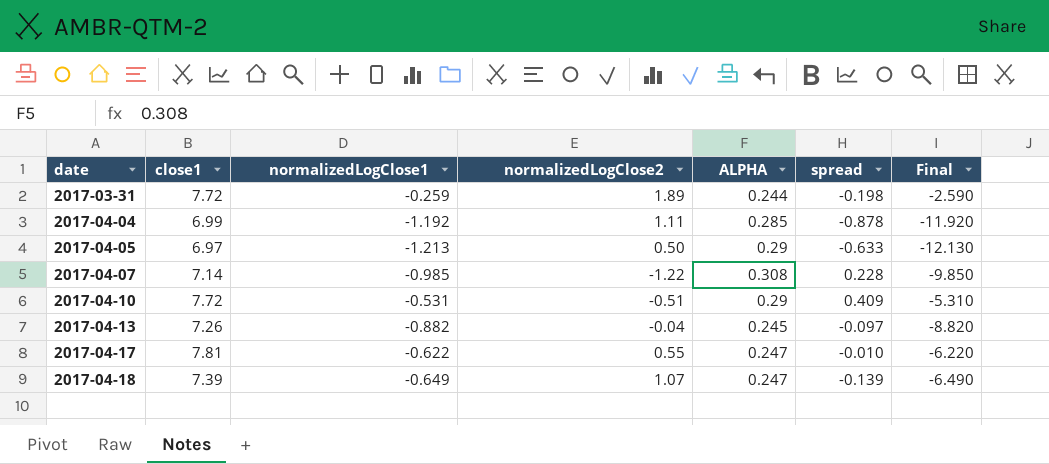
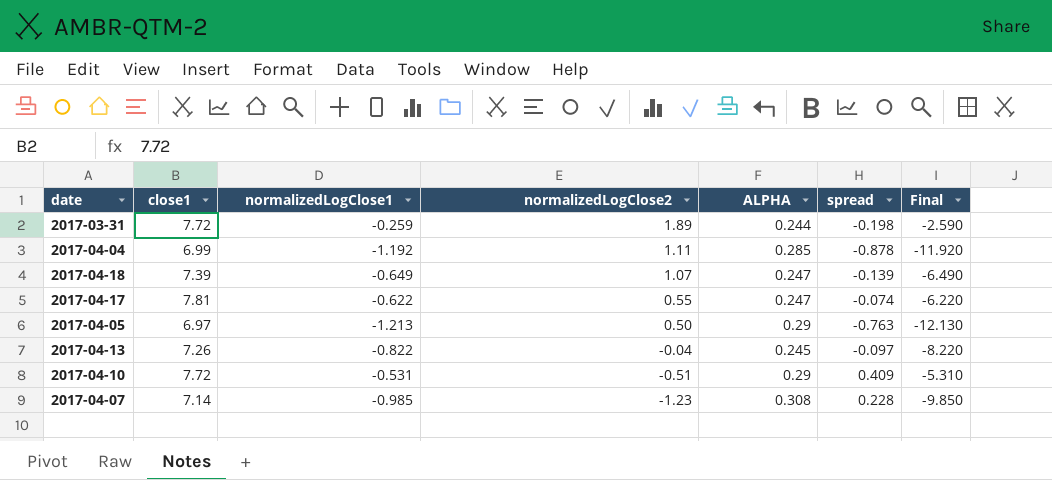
row order: date ascending -> normalizedLogClose2 descending
2017-04-17 | spread: -0.010 -> -0.074
2017-04-05 | spread: -0.633 -> -0.763
2017-04-13 | normalizedLogClose1: -0.882 -> -0.822
2017-04-13 | Final: -8.820 -> -8.220
2017-04-07 | normalizedLogClose2: -1.22 -> -1.23

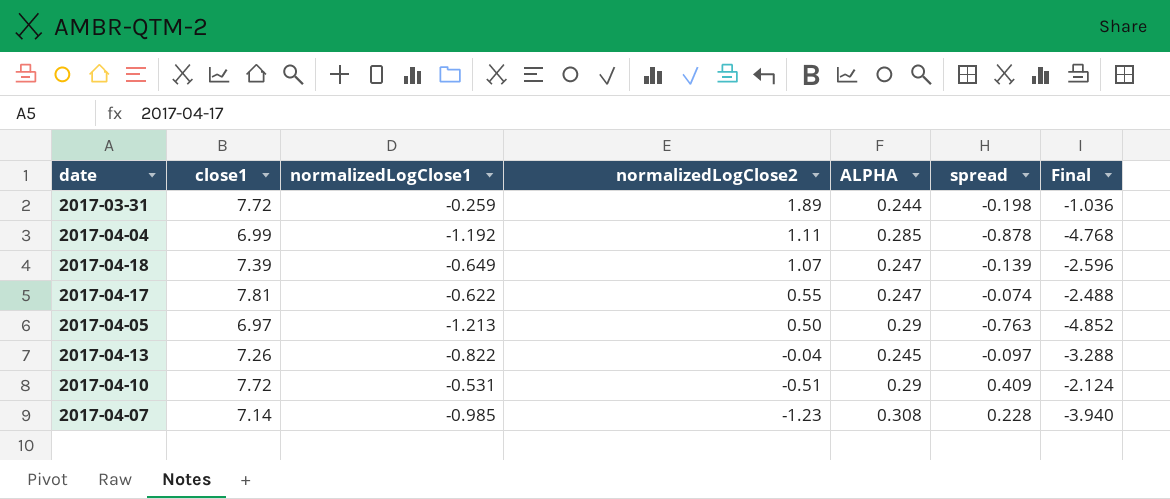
column Final | formula: [normalizedLogClose1] * 10 -> [normalizedLogClose1] * 4

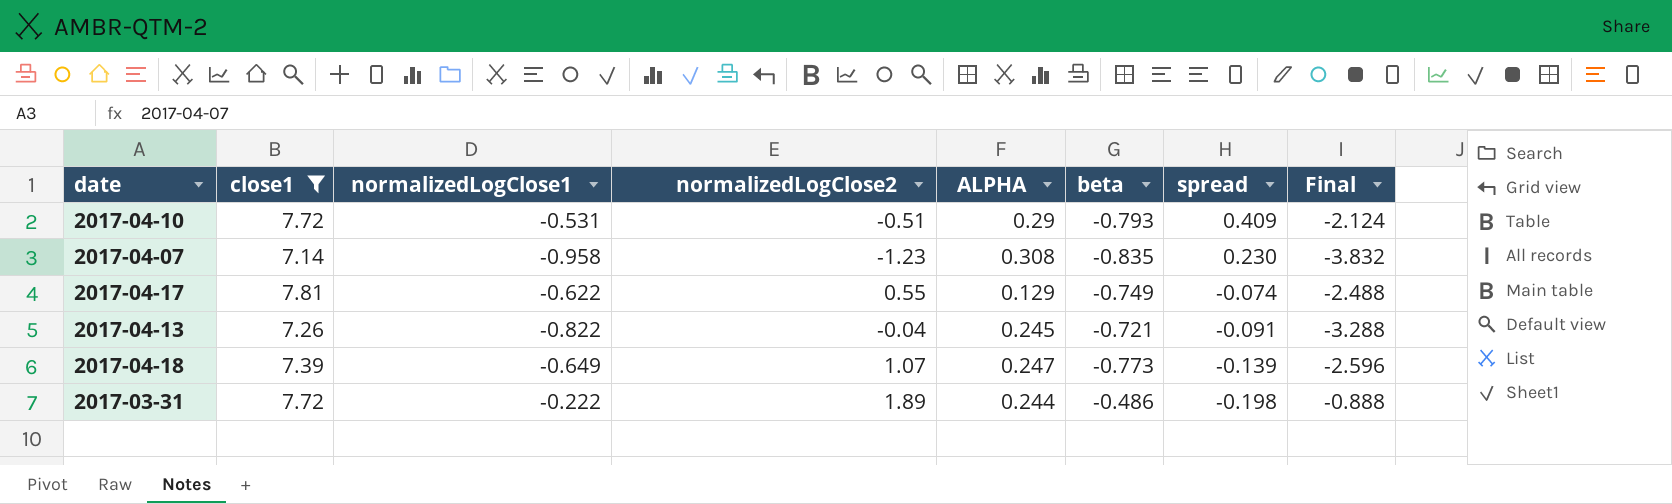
filter: none -> close1 >= 7.14
row order: normalizedLogClose2 descending -> spread descending
column beta | position: none -> 6
2017-04-07 | normalizedLogClose1: -0.985 -> -0.958
2017-04-07 | spread: 0.228 -> 0.230
2017-04-07 | Final: -3.940 -> -3.832
2017-04-17 | ALPHA: 0.247 -> 0.129
2017-04-13 | spread: -0.097 -> -0.091
2017-03-31 | normalizedLogClose1: -0.259 -> -0.222
2017-03-31 | Final: -1.036 -> -0.888

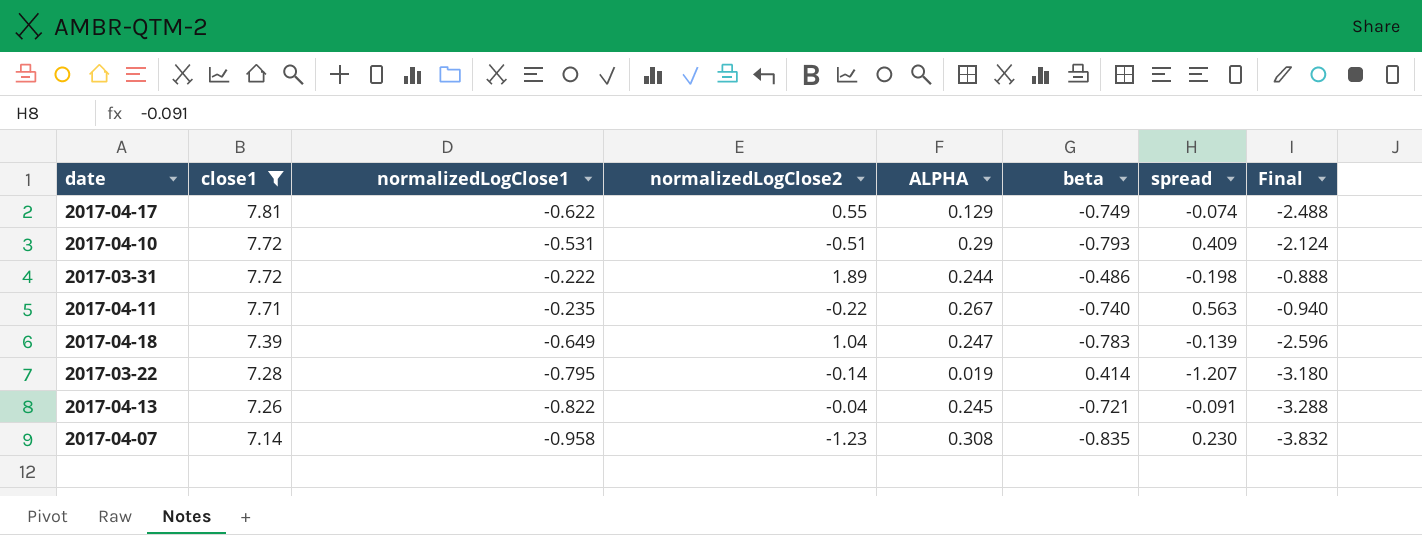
row order: spread descending -> close1 descending
row 2017-04-11: none -> 7.71 | -0.235 | -0.22 | 0.267 | -0.740 | 0.563 | -0.940
2017-04-18 | normalizedLogClose2: 1.07 -> 1.04
2017-04-18 | beta: -0.773 -> -0.783
row 2017-03-22: none -> 7.28 | -0.795 | -0.14 | 0.019 | 0.414 | -1.207 | -3.180

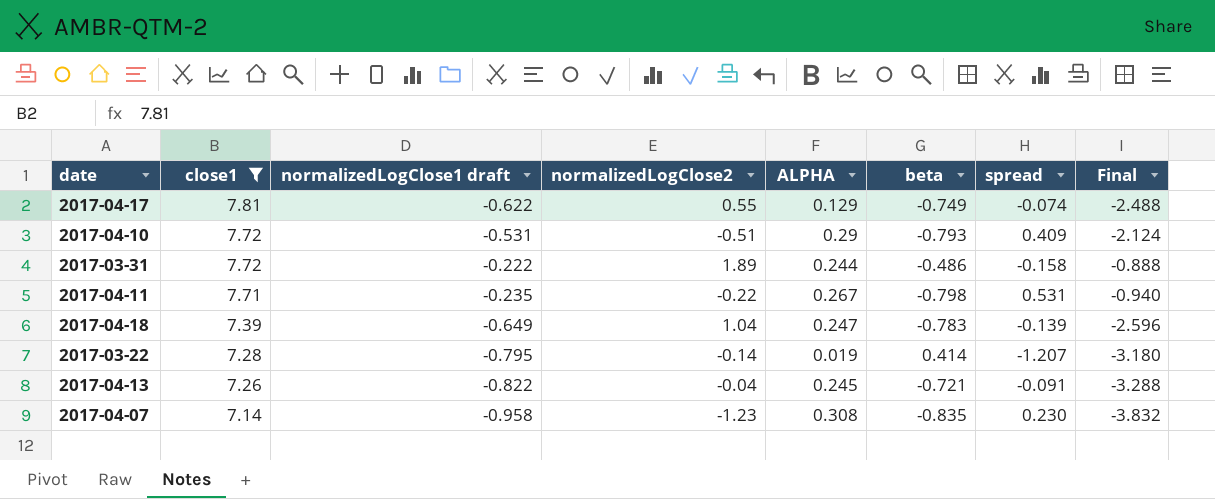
column name: normalizedLogClose1 -> normalizedLogClose1 draft
2017-03-31 | spread: -0.198 -> -0.158
2017-04-11 | beta: -0.740 -> -0.798
2017-04-11 | spread: 0.563 -> 0.531

